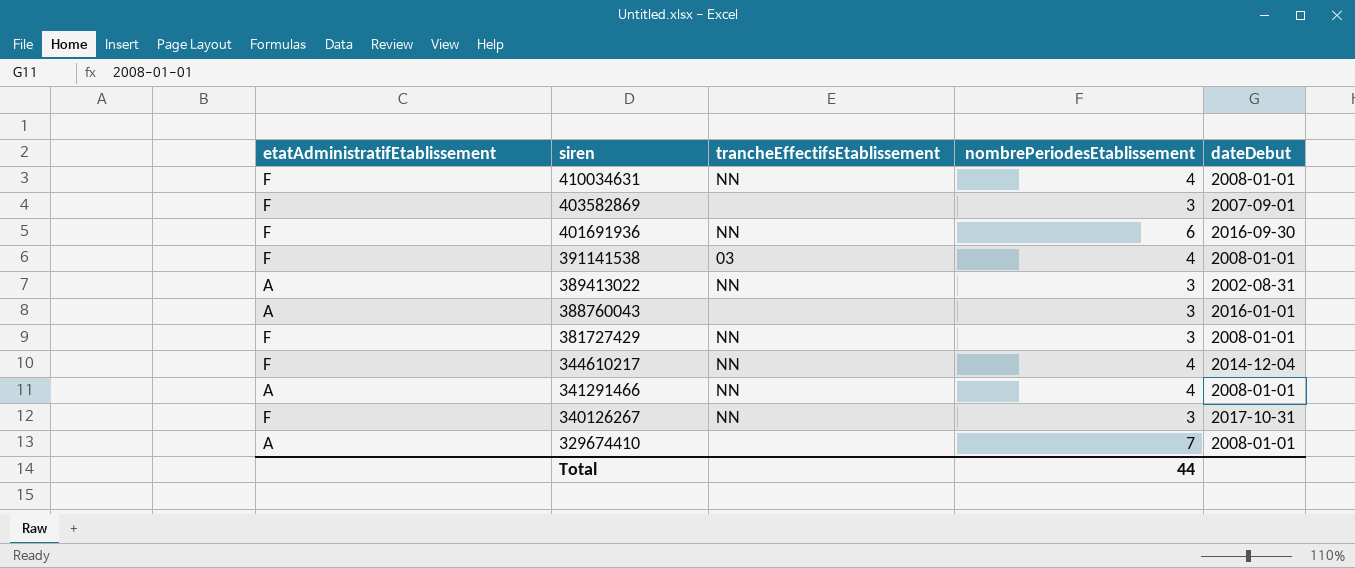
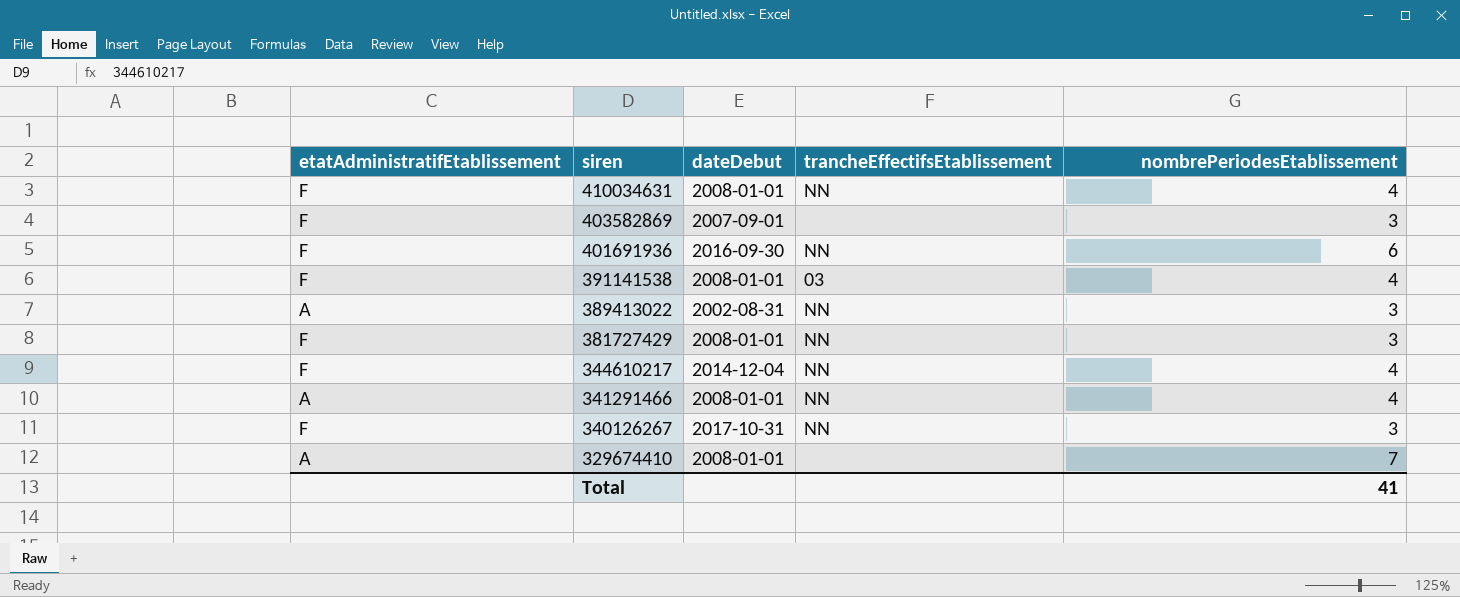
column dateDebut | position: 5 -> 3
row 388760043: A | none | 3 | 2016-01-01 -> none
Total | nombrePeriodesEtablissement: 44 -> 41

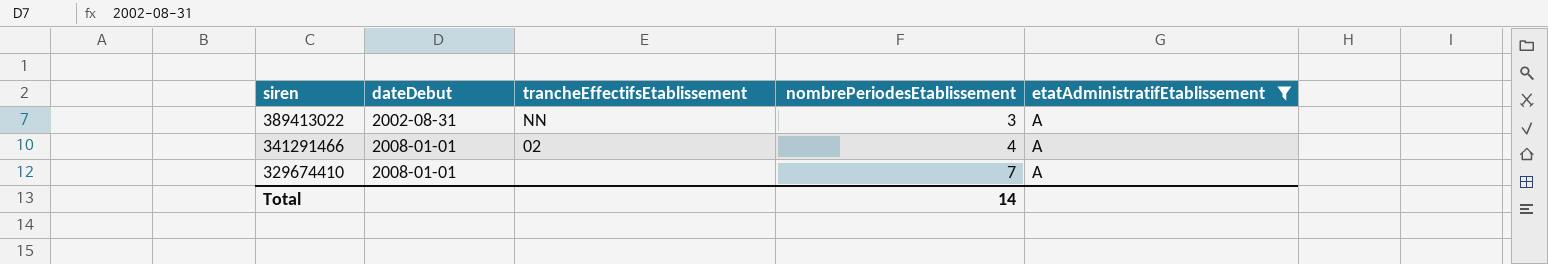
filter: none -> etatAdministratifEtablissement = A
column etatAdministratifEtablissement | position: 1 -> 5
341291466 | trancheEffectifsEtablissement: NN -> 02
Total | nombrePeriodesEtablissement: 41 -> 14

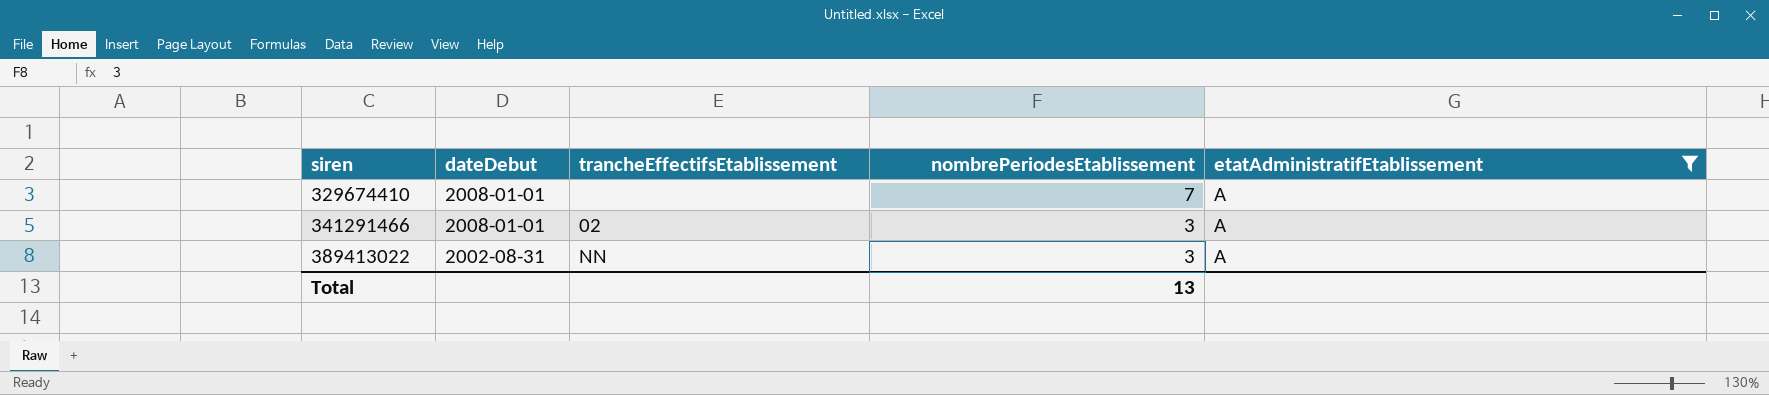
row order: siren descending -> siren ascending
341291466 | nombrePeriodesEtablissement: 4 -> 3
Total | nombrePeriodesEtablissement: 14 -> 13

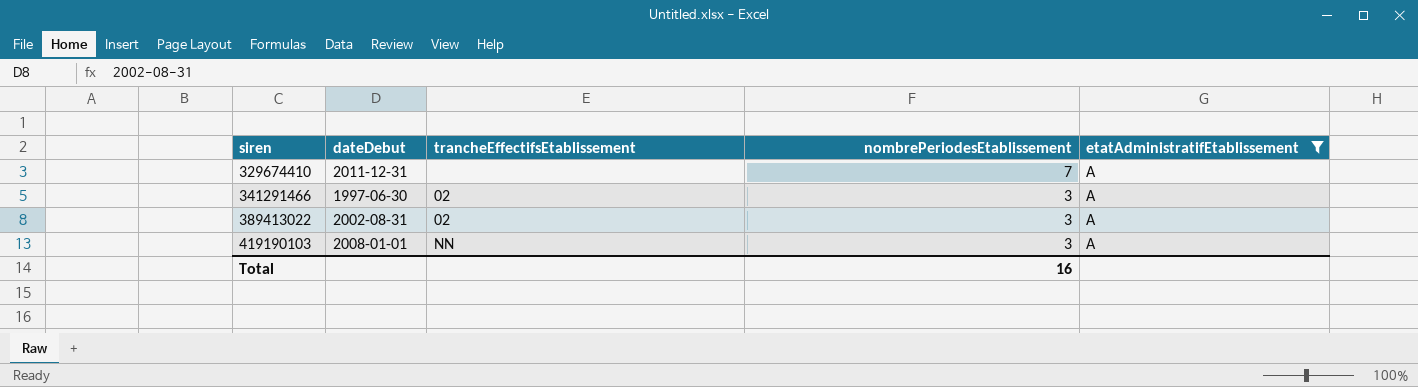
329674410 | dateDebut: 2008-01-01 -> 2011-12-31
341291466 | dateDebut: 2008-01-01 -> 1997-06-30
389413022 | trancheEffectifsEtablissement: NN -> 02
row 419190103: none -> 2008-01-01 | NN | 3 | A
Total | nombrePeriodesEtablissement: 13 -> 16

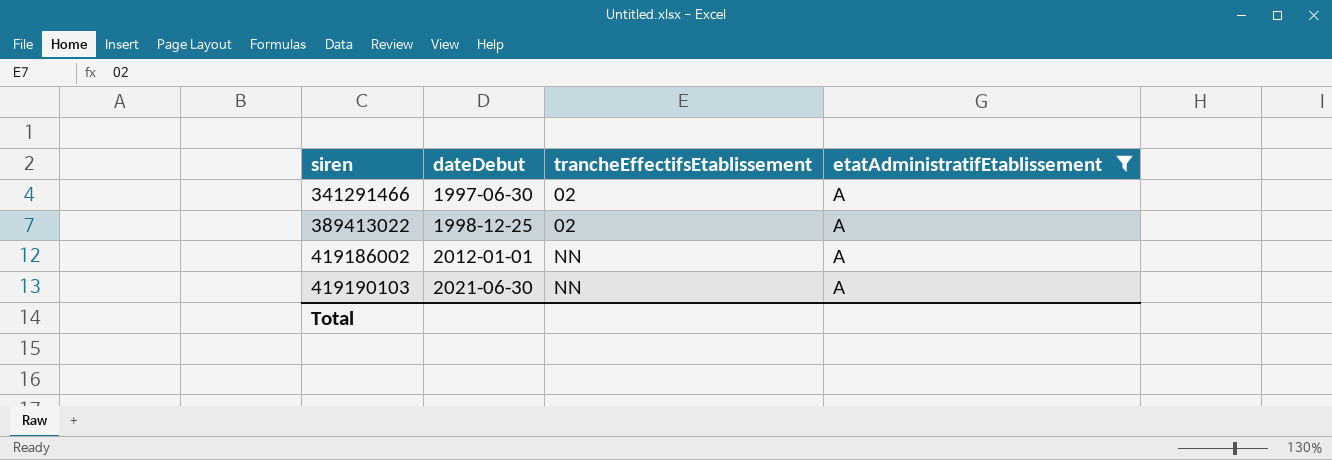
column nombrePeriodesEtablissement | position: 4 -> none
row 329674410: 2011-12-31 | none | 7 | A -> none
389413022 | dateDebut: 2002-08-31 -> 1998-12-25
row 419186002: none -> 2012-01-01 | NN | A
419190103 | dateDebut: 2008-01-01 -> 2021-06-30

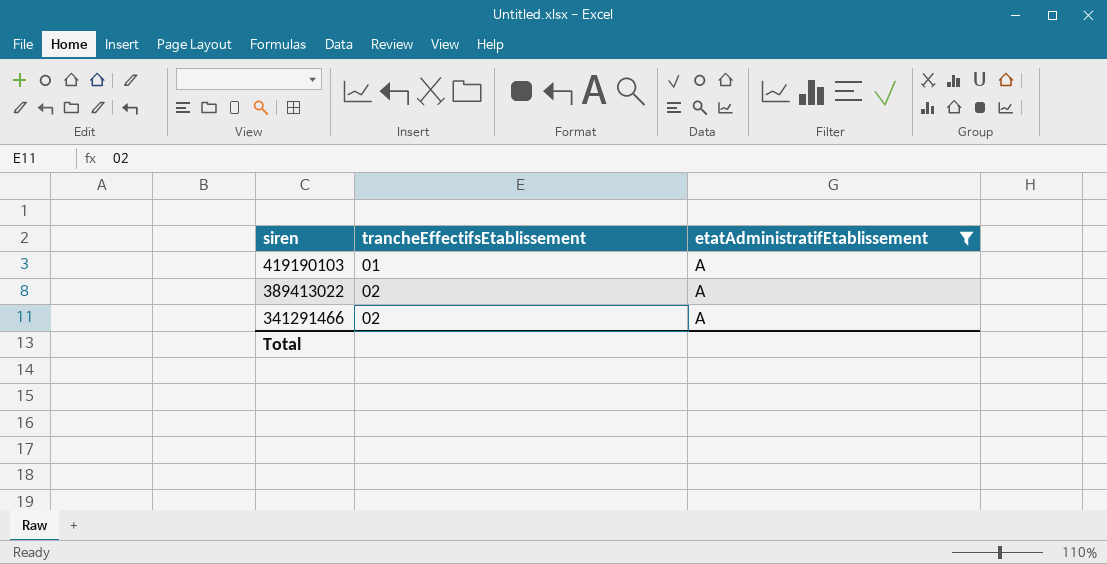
row order: siren ascending -> siren descending
column dateDebut | position: 2 -> none
row 419186002: 2012-01-01 | NN | A -> none
419190103 | trancheEffectifsEtablissement: NN -> 01

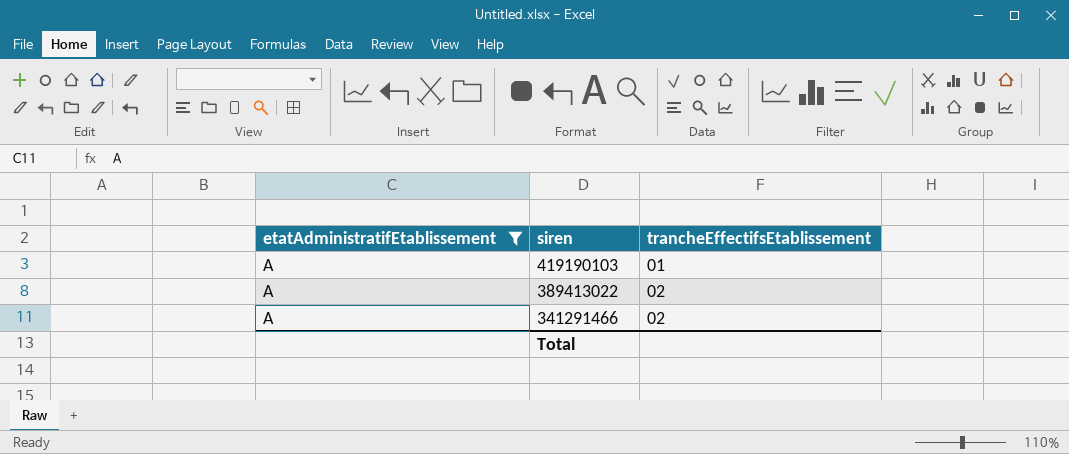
column etatAdministratifEtablissement | position: 3 -> 1

